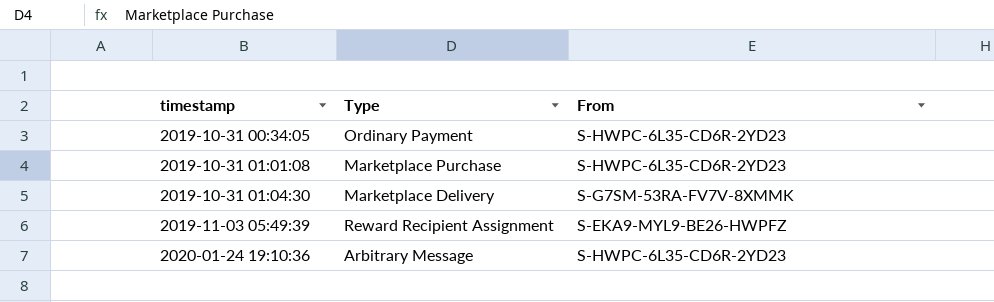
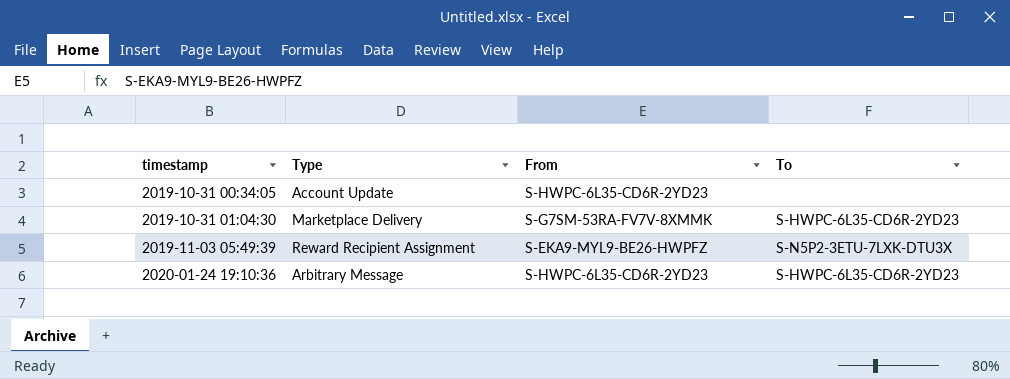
column To | position: none -> 4
row 2019-10-31 01:01:08: Marketplace Purchase | S-HWPC-6L35-CD6R-2YD23 -> none
2019-10-31 00:34:05 | Type: Ordinary Payment -> Account Update

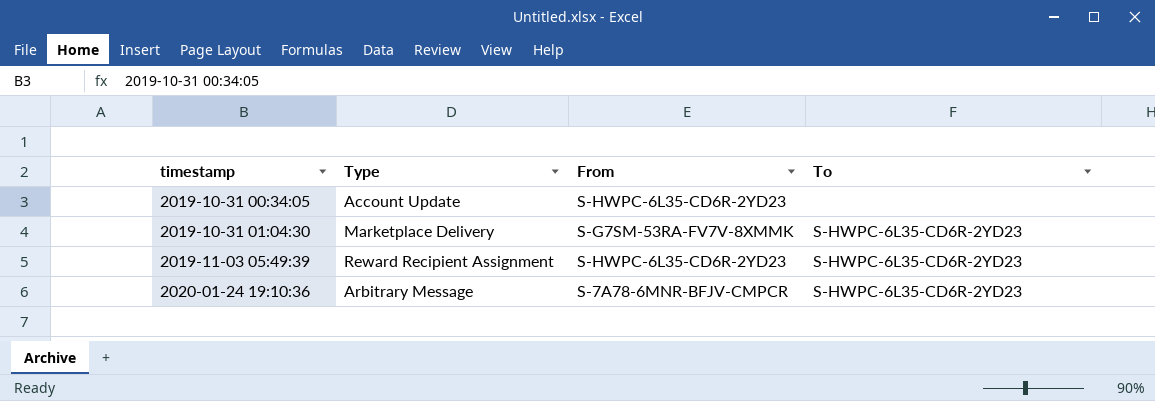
2019-11-03 05:49:39 | From: S-EKA9-MYL9-BE26-HWPFZ -> S-HWPC-6L35-CD6R-2YD23
2019-11-03 05:49:39 | To: S-N5P2-3ETU-7LXK-DTU3X -> S-HWPC-6L35-CD6R-2YD23
2020-01-24 19:10:36 | From: S-HWPC-6L35-CD6R-2YD23 -> S-7A78-6MNR-BFJV-CMPCR

